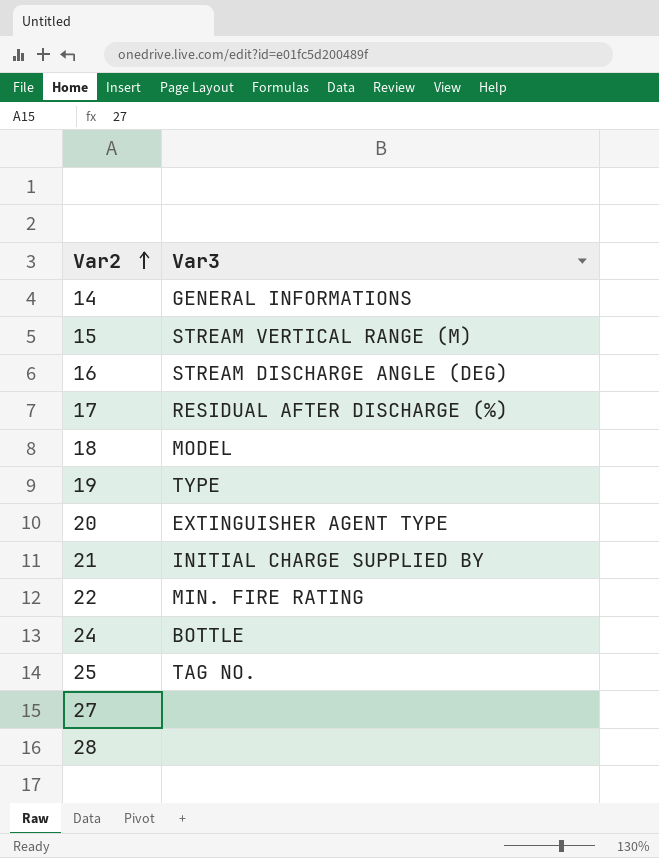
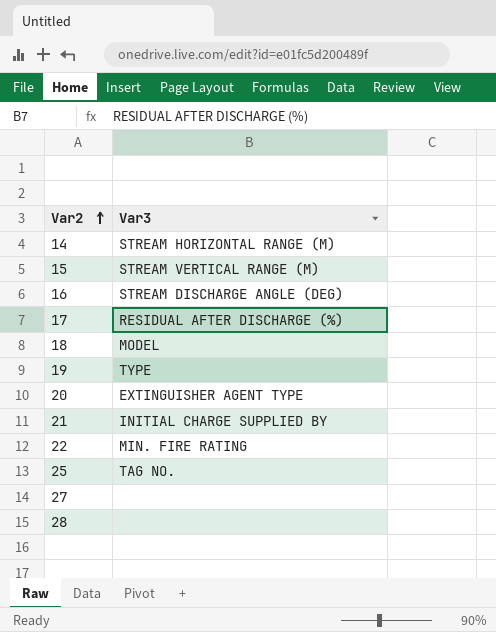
row 24: BOTTLE -> none
14 | Var3: GENERAL INFORMATIONS -> STREAM HORIZONTAL RANGE (M)

